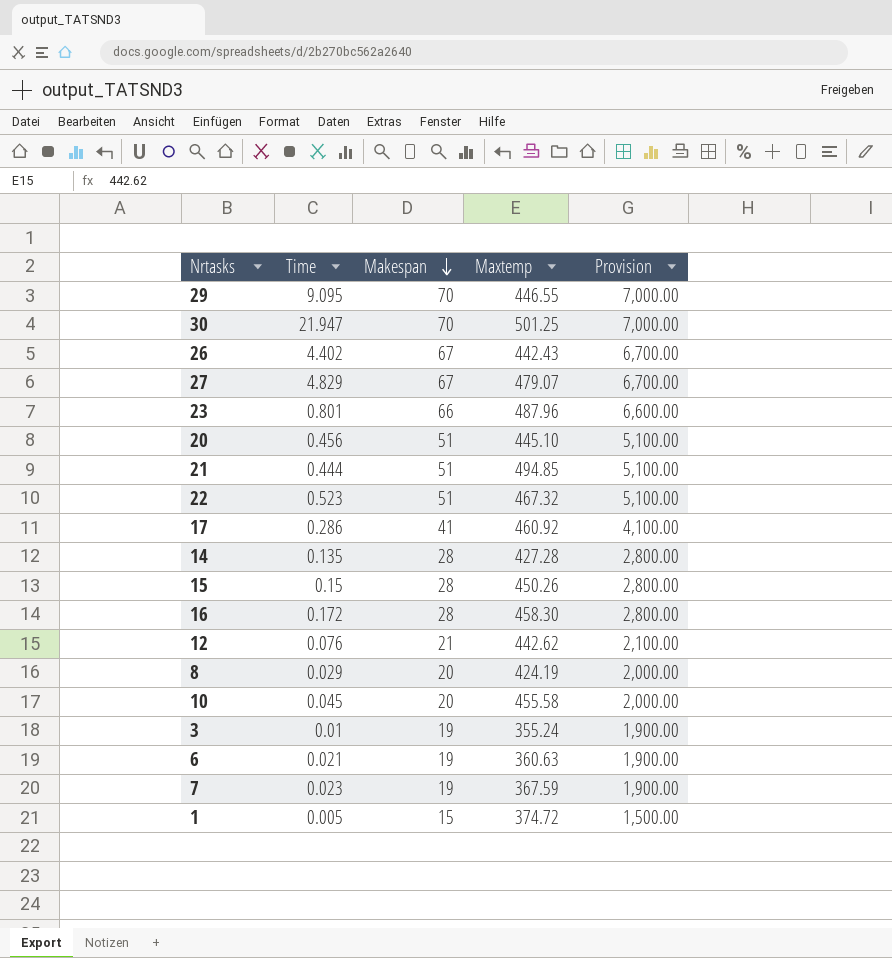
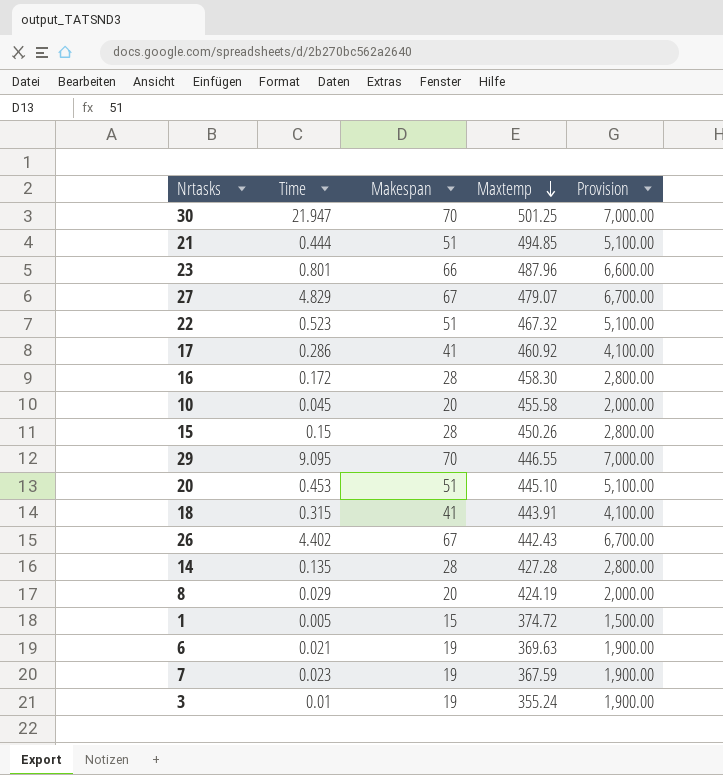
row order: Makespan descending -> Maxtemp descending
row 12: 0.076 | 21 | 442.62 | 2,100.00 -> none
20 | Time: 0.456 -> 0.453
row 18: none -> 0.315 | 41 | 443.91 | 4,100.00
6 | Maxtemp: 360.63 -> 369.63

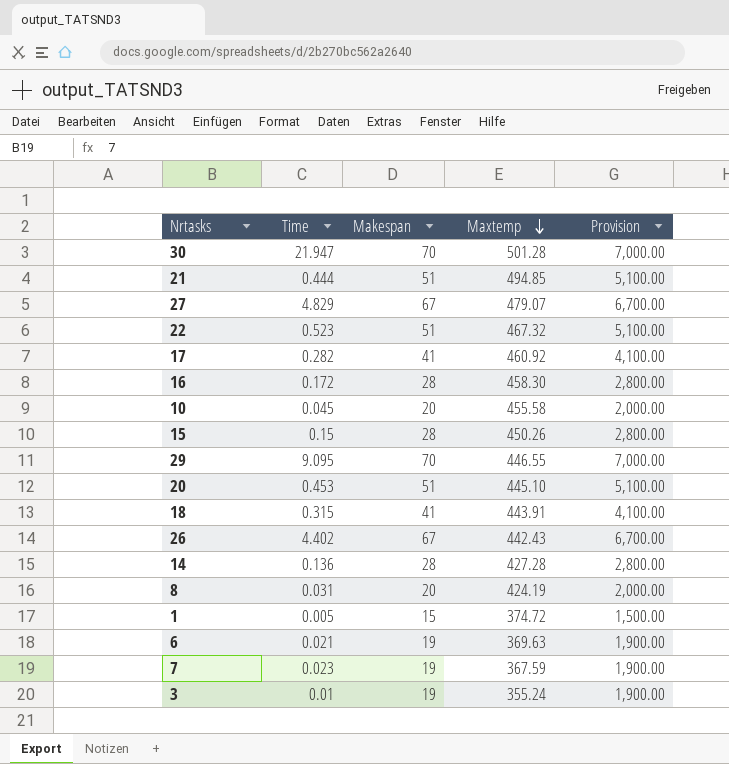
row 23: 0.801 | 66 | 487.96 | 6,600.00 -> none
30 | Maxtemp: 501.25 -> 501.28
17 | Time: 0.286 -> 0.282
14 | Time: 0.135 -> 0.136
8 | Time: 0.029 -> 0.031

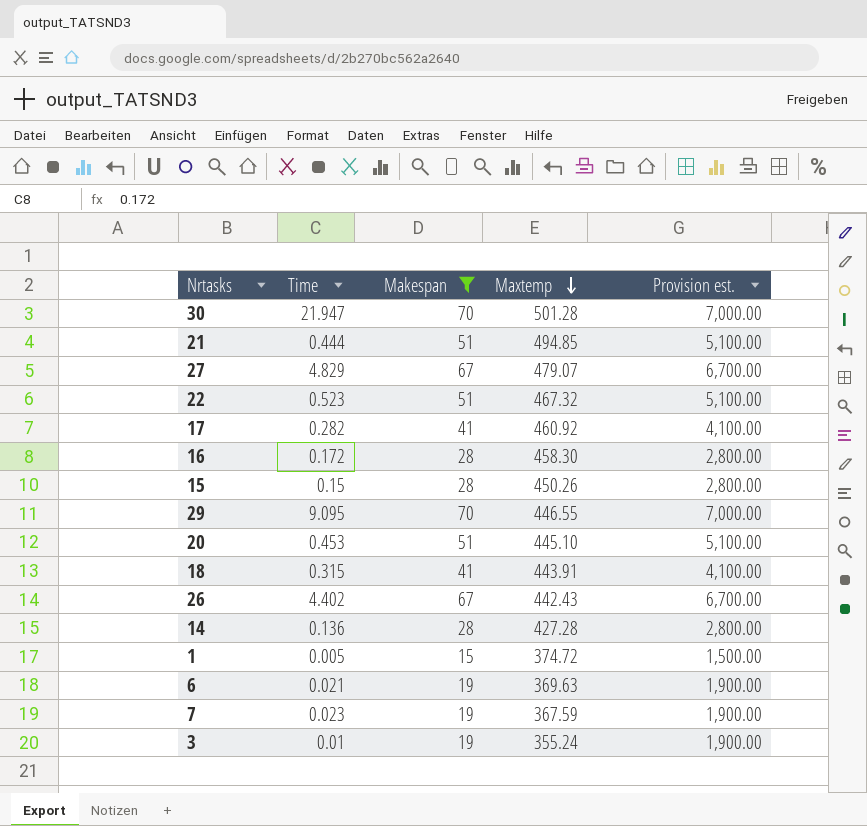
filter: none -> Makespan != 20
column name: Provision -> Provision est.

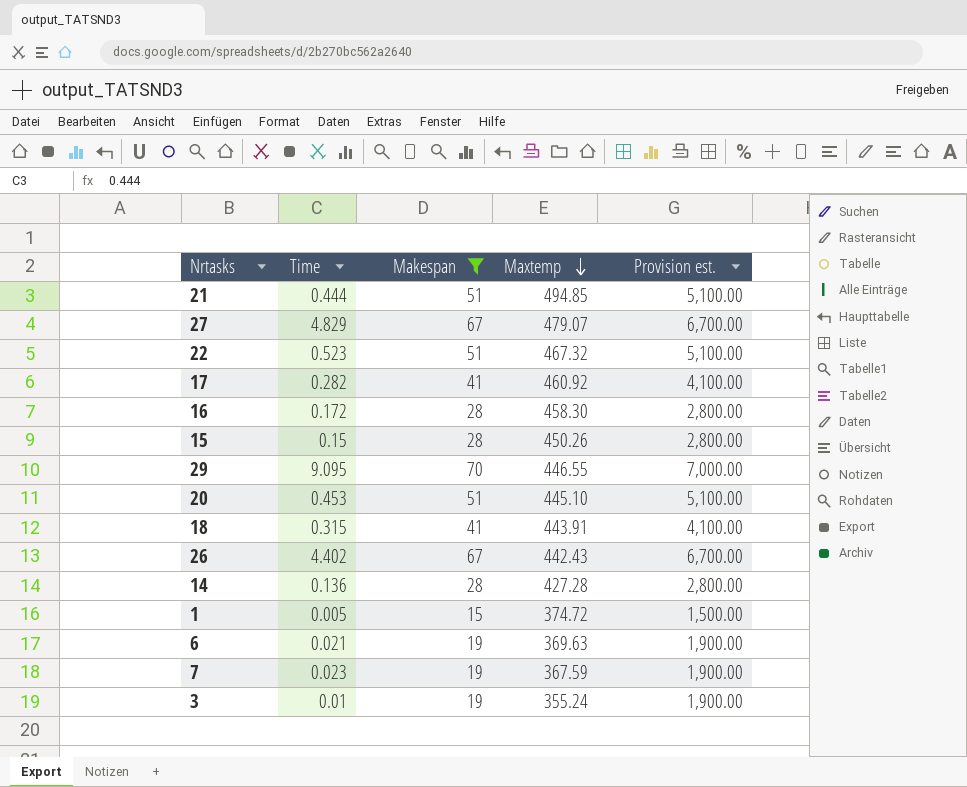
row 30: 21.947 | 70 | 501.28 | 7,000.00 -> none

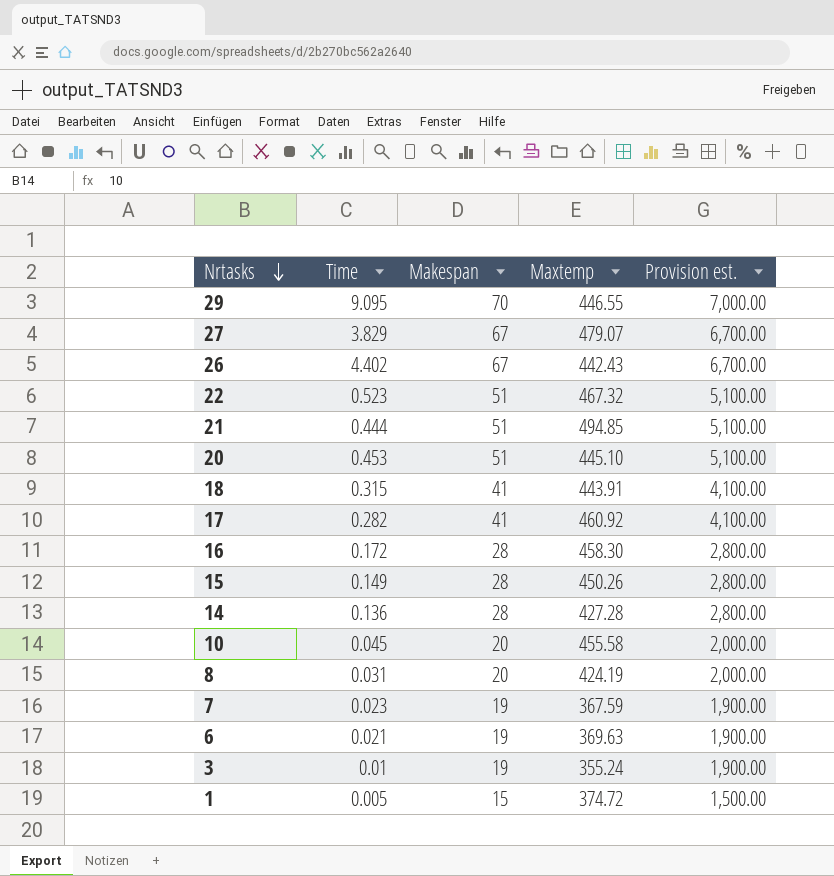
filter: Makespan != 20 -> none
row order: Maxtemp descending -> Nrtasks descending
27 | Time: 4.829 -> 3.829
15 | Time: 0.15 -> 0.149

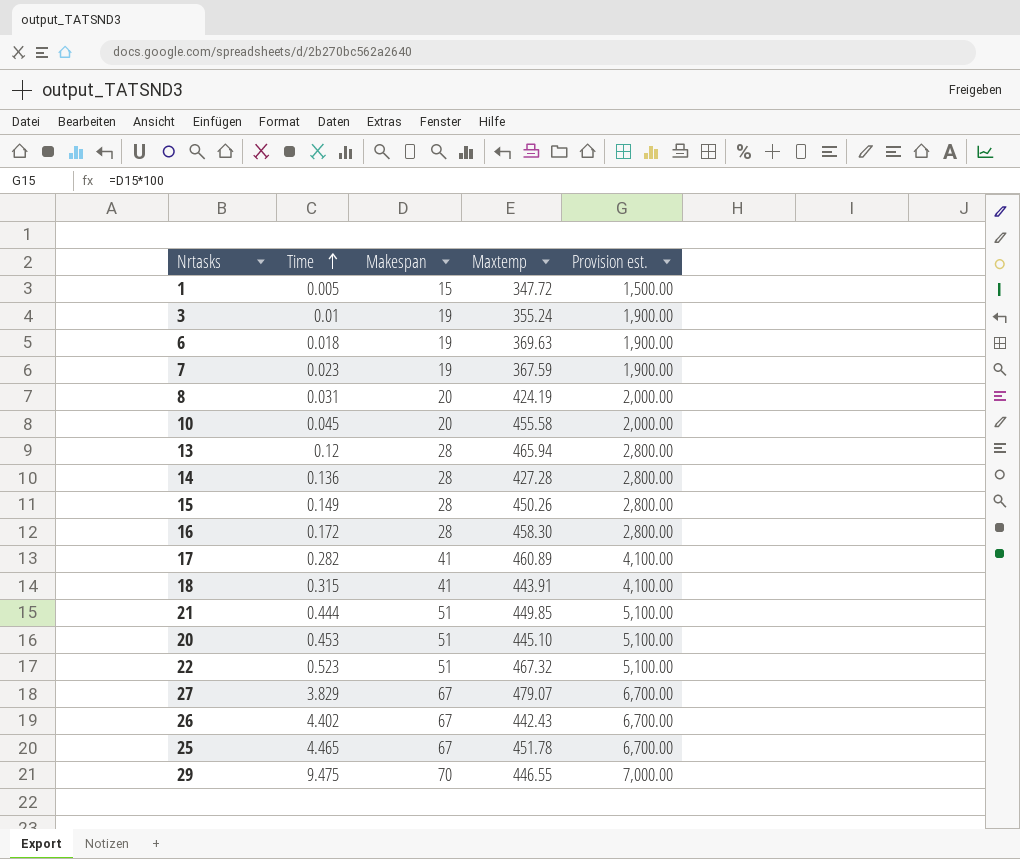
row order: Nrtasks descending -> Time ascending
1 | Maxtemp: 374.72 -> 347.72
6 | Time: 0.021 -> 0.018
row 13: none -> 0.12 | 28 | 465.94 | 2,800.00
17 | Maxtemp: 460.92 -> 460.89
21 | Maxtemp: 494.85 -> 449.85
row 25: none -> 4.465 | 67 | 451.78 | 6,700.00
29 | Time: 9.095 -> 9.475

